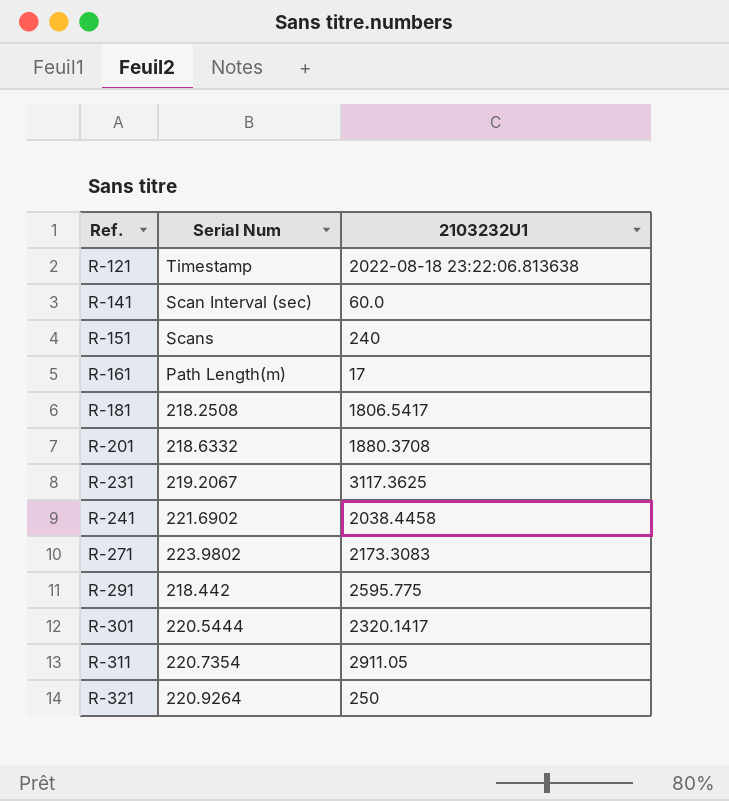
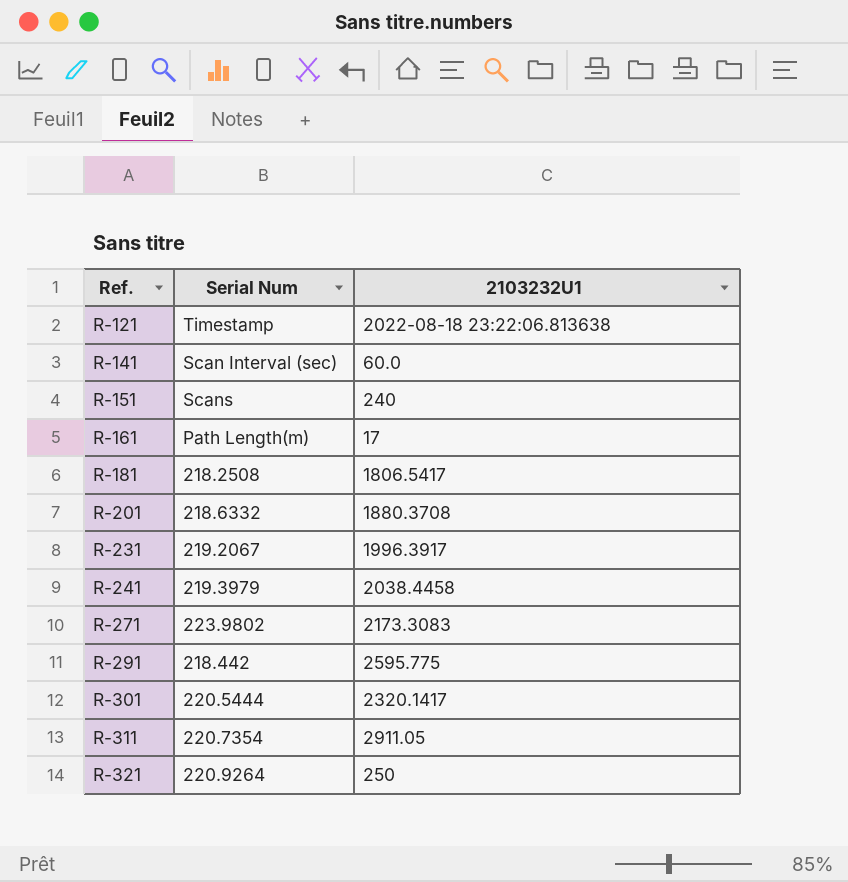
R-231 | 2103232U1: 3117.3625 -> 1996.3917
R-241 | Serial Num: 221.6902 -> 219.3979

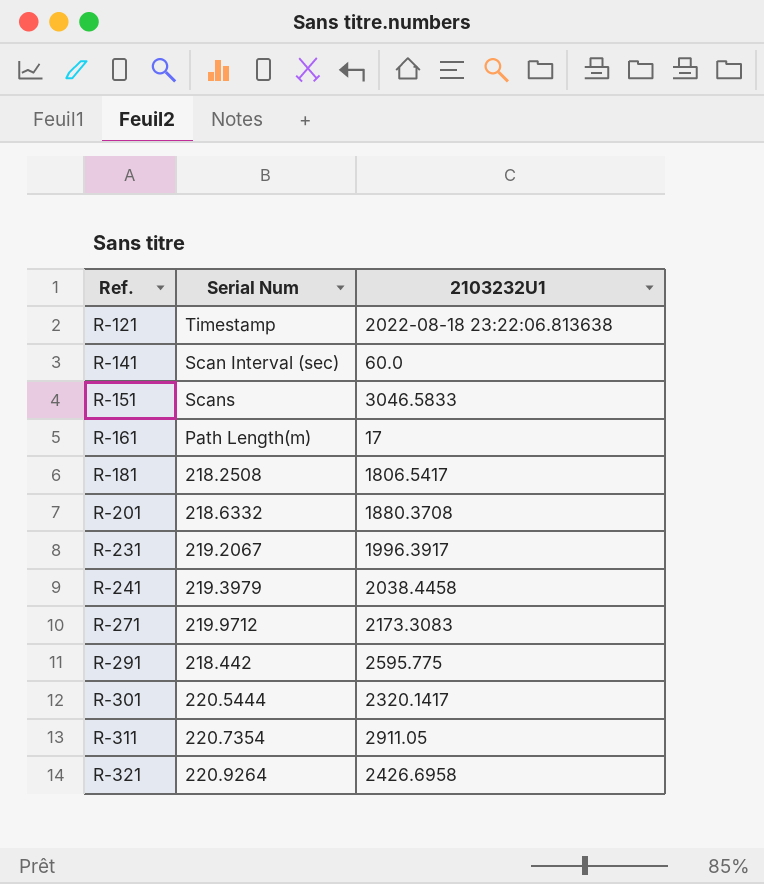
R-151 | 2103232U1: 240 -> 3046.5833
R-271 | Serial Num: 223.9802 -> 219.9712
R-321 | 2103232U1: 250 -> 2426.6958

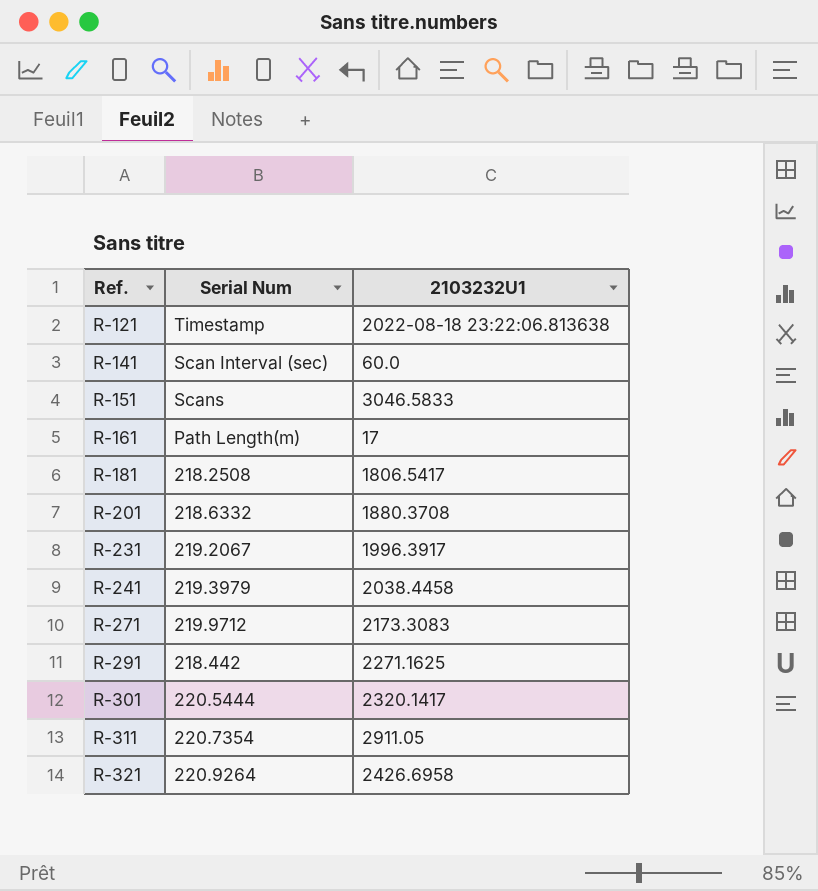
R-291 | 2103232U1: 2595.775 -> 2271.1625

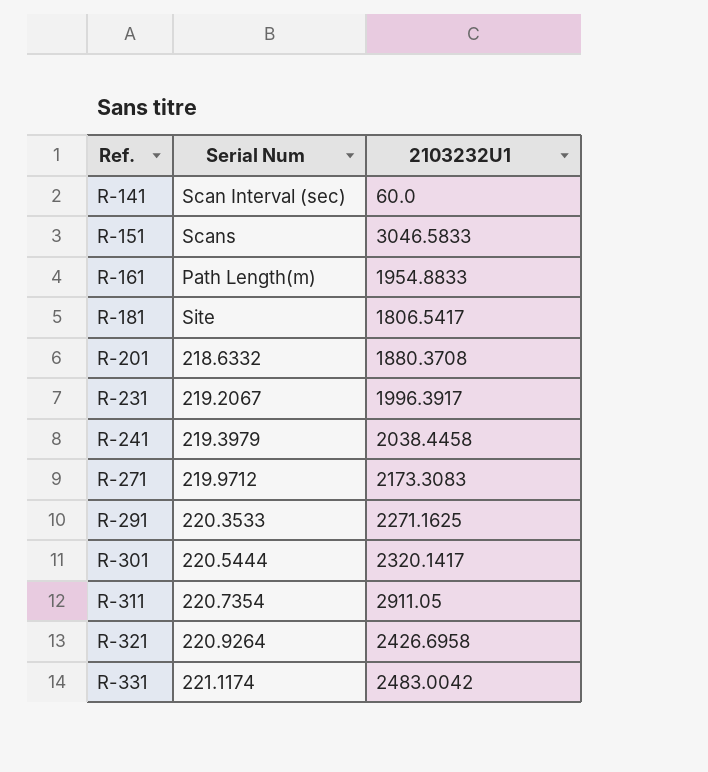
row R-121: Timestamp | 2022-08-18 23:22:06.813638 -> none
R-161 | 2103232U1: 17 -> 1954.8833
R-181 | Serial Num: 218.2508 -> Site
R-291 | Serial Num: 218.442 -> 220.3533
row R-331: none -> 221.1174 | 2483.0042

